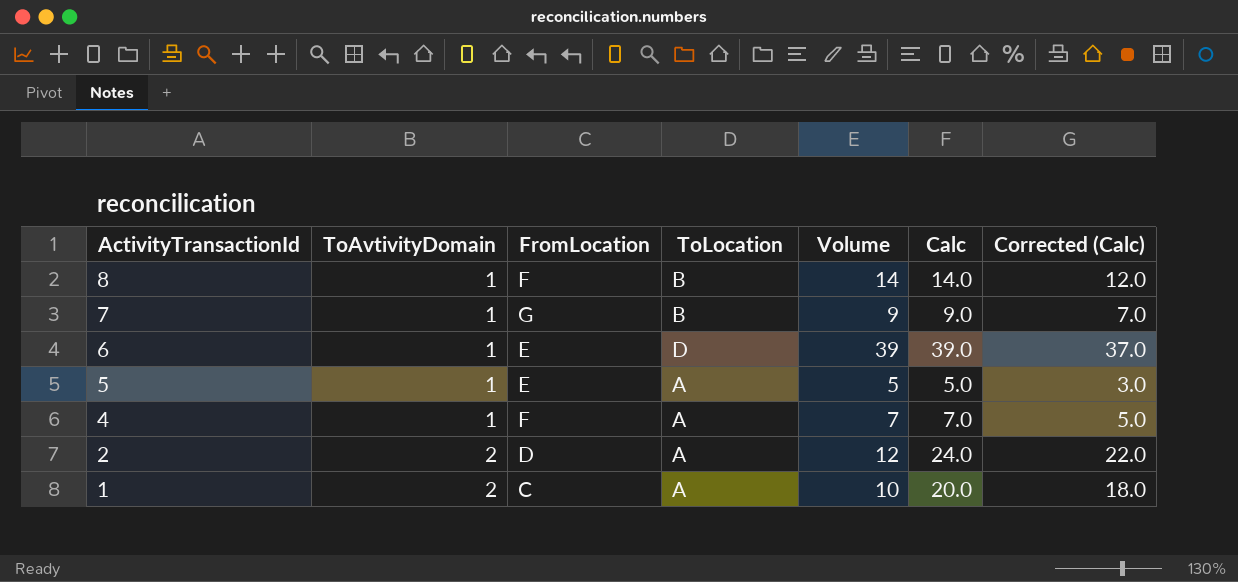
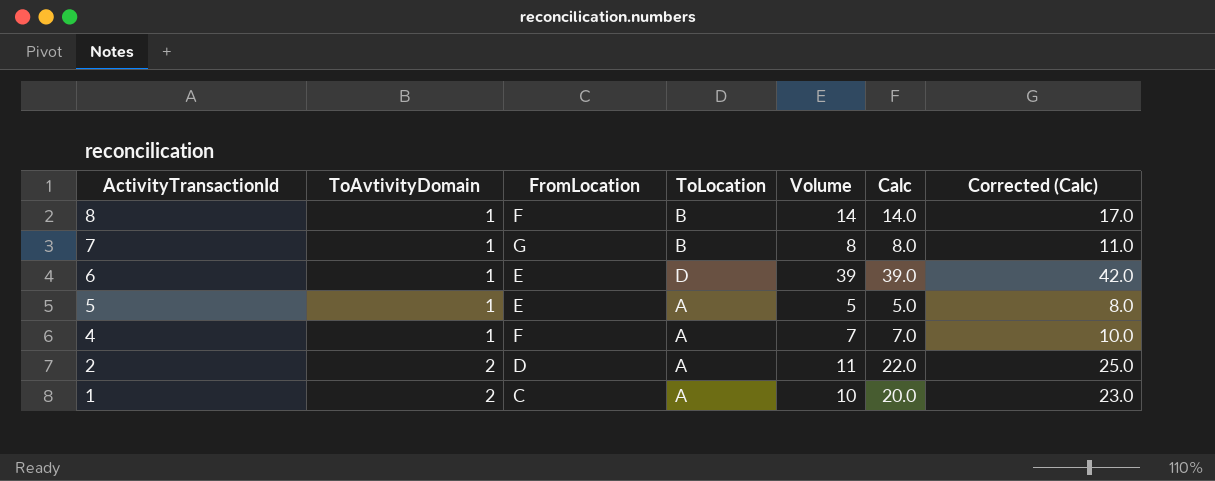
column Corrected (Calc) | formula: [Calc] - 2 -> [Calc] + 3
7 | Volume: 9 -> 8
7 | Calc: 9.0 -> 8.0
2 | Volume: 12 -> 11
2 | Calc: 24.0 -> 22.0

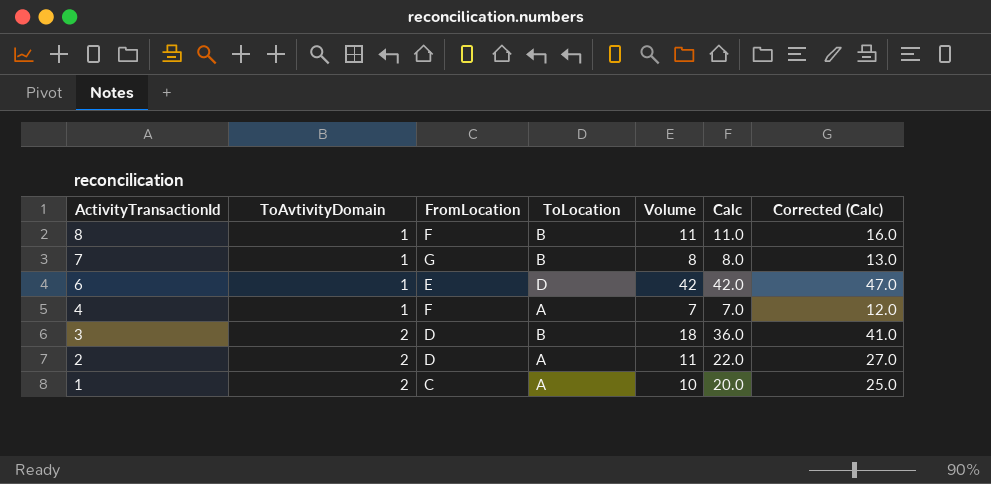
column Corrected (Calc) | formula: [Calc] + 3 -> [Calc] + 5
row 5: 1 | E | A | 5 | 5.0 | 8.0 -> none
8 | Volume: 14 -> 11
8 | Calc: 14.0 -> 11.0
6 | Volume: 39 -> 42
6 | Calc: 39.0 -> 42.0
row 3: none -> 2 | D | B | 18 | 36.0 | 41.0

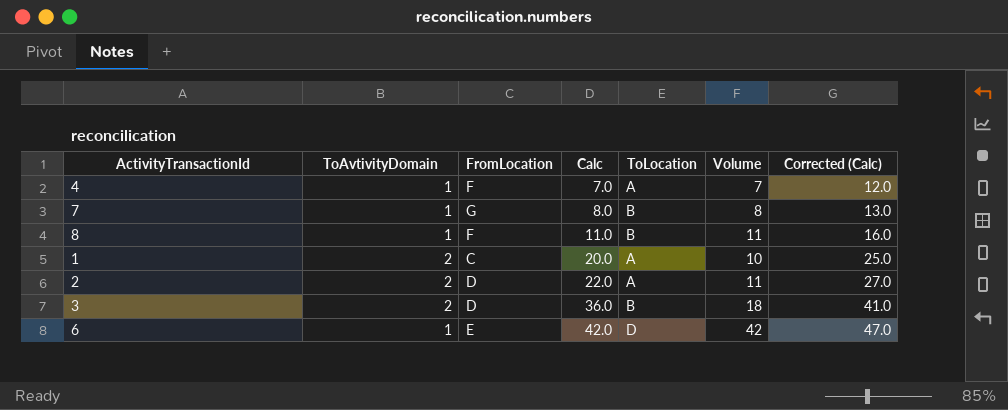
row order: ActivityTransactionId descending -> Calc ascending
column Calc | position: 6 -> 4

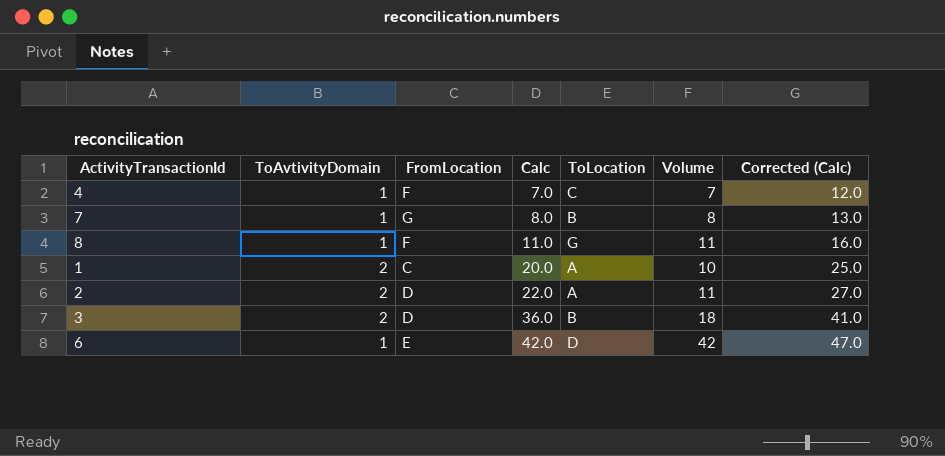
4 | ToLocation: A -> C
8 | ToLocation: B -> G

